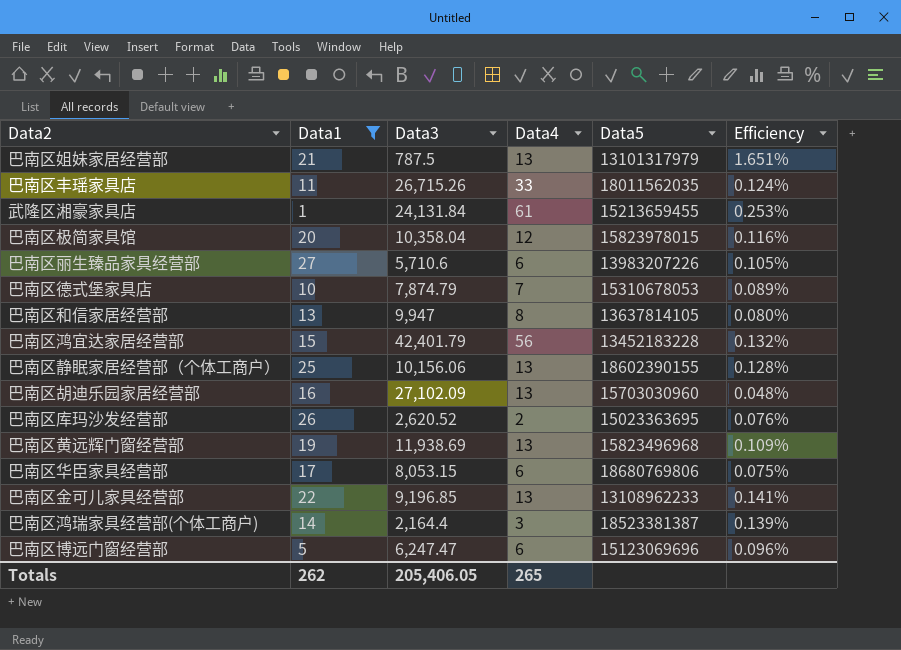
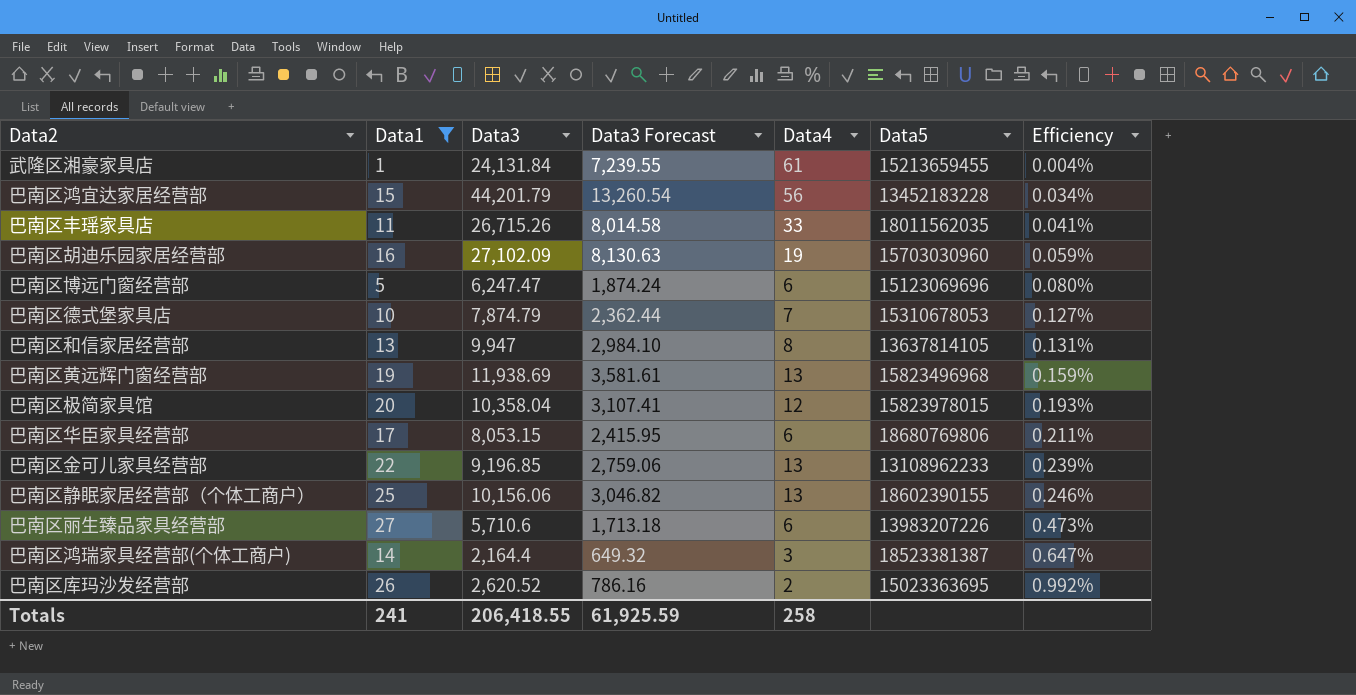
row order: none -> Efficiency ascending
column Data3 Forecast | formula: none -> [Data3] * 0.3
column Efficiency | formula: [Data4] / [Data3] -> [Data1] / [Data3]
row 巴南区姐妹家居经营部: 21 | 787.5 | 13 | 13101317979 | 1.651% -> none
巴南区鸿宜达家居经营部 | Data3: 42,401.79 -> 44,201.79
巴南区胡迪乐园家居经营部 | Data4: 13 -> 19
Totals | Data1: 262 -> 241
Totals | Data3: 205,406.05 -> 206,418.55
Totals | Data4: 265 -> 258

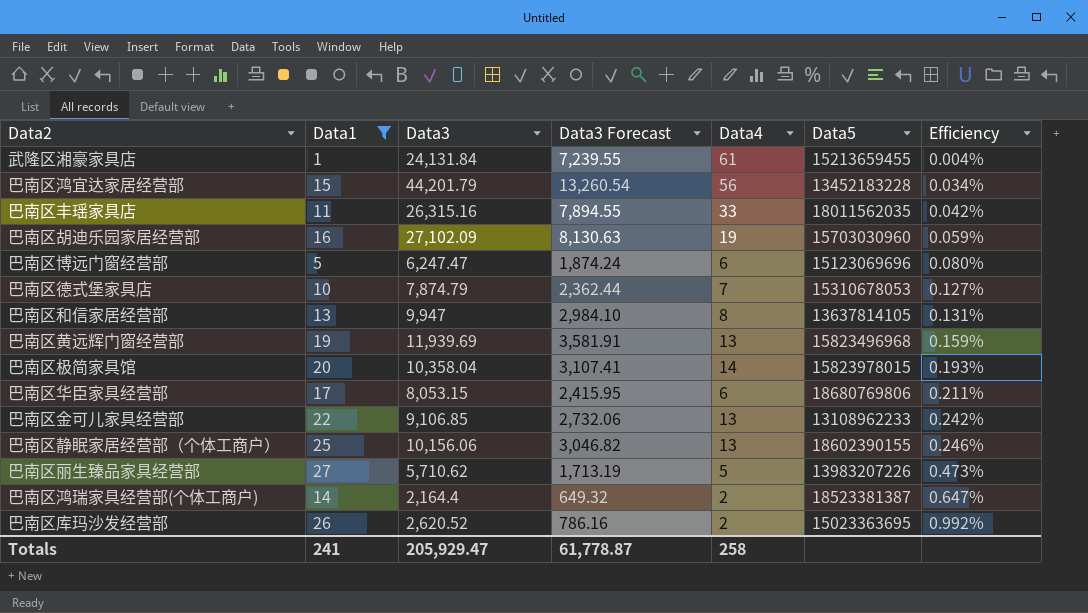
巴南区丰瑶家具店 | Data3: 26,715.26 -> 26,315.16
巴南区丰瑶家具店 | Data3 Forecast: 8,014.58 -> 7,894.55
巴南区丰瑶家具店 | Efficiency: 0.041% -> 0.042%
巴南区黄远辉门窗经营部 | Data3: 11,938.69 -> 11,939.69
巴南区黄远辉门窗经营部 | Data3 Forecast: 3,581.61 -> 3,581.91
巴南区极简家具馆 | Data4: 12 -> 14
巴南区金可儿家具经营部 | Data3: 9,196.85 -> 9,106.85
巴南区金可儿家具经营部 | Data3 Forecast: 2,759.06 -> 2,732.06
巴南区金可儿家具经营部 | Efficiency: 0.239% -> 0.242%
巴南区丽生臻品家具经营部 | Data3: 5,710.6 -> 5,710.62
巴南区丽生臻品家具经营部 | Data3 Forecast: 1,713.18 -> 1,713.19
巴南区丽生臻品家具经营部 | Data4: 6 -> 5
巴南区鸿瑞家具经营部(个体工商户) | Data4: 3 -> 2
Totals | Data3: 206,418.55 -> 205,929.47
Totals | Data3 Forecast: 61,925.59 -> 61,778.87

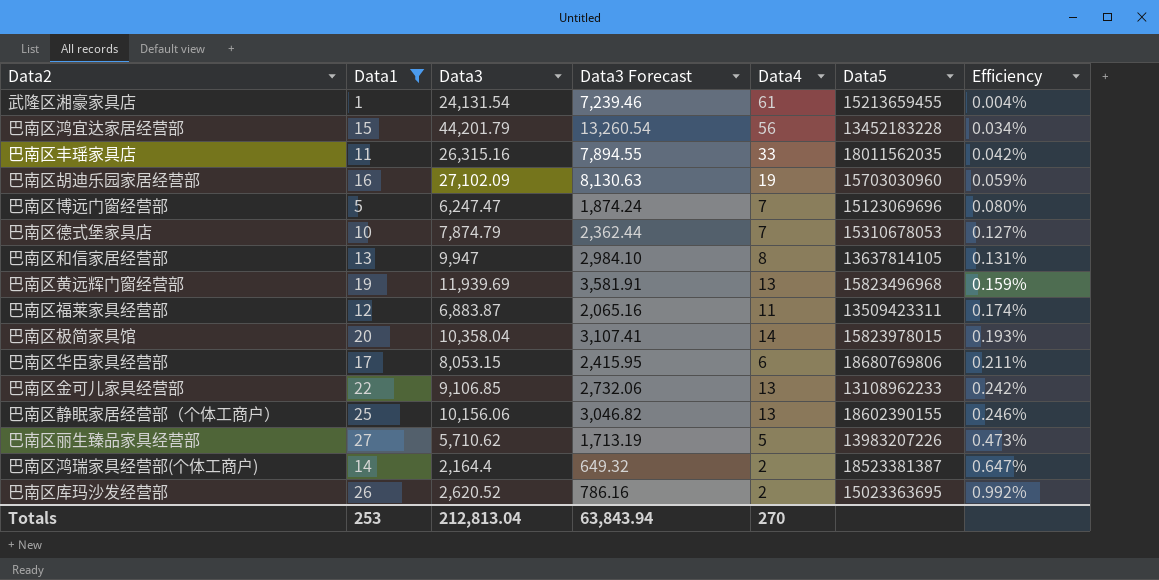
武隆区湘豪家具店 | Data3: 24,131.84 -> 24,131.54
武隆区湘豪家具店 | Data3 Forecast: 7,239.55 -> 7,239.46
巴南区博远门窗经营部 | Data4: 6 -> 7
row 巴南区福莱家具经营部: none -> 12 | 6,883.87 | 2,065.16 | 11 | 13509423311 | 0.174%
Totals | Data1: 241 -> 253
Totals | Data3: 205,929.47 -> 212,813.04
Totals | Data3 Forecast: 61,778.87 -> 63,843.94
Totals | Data4: 258 -> 270

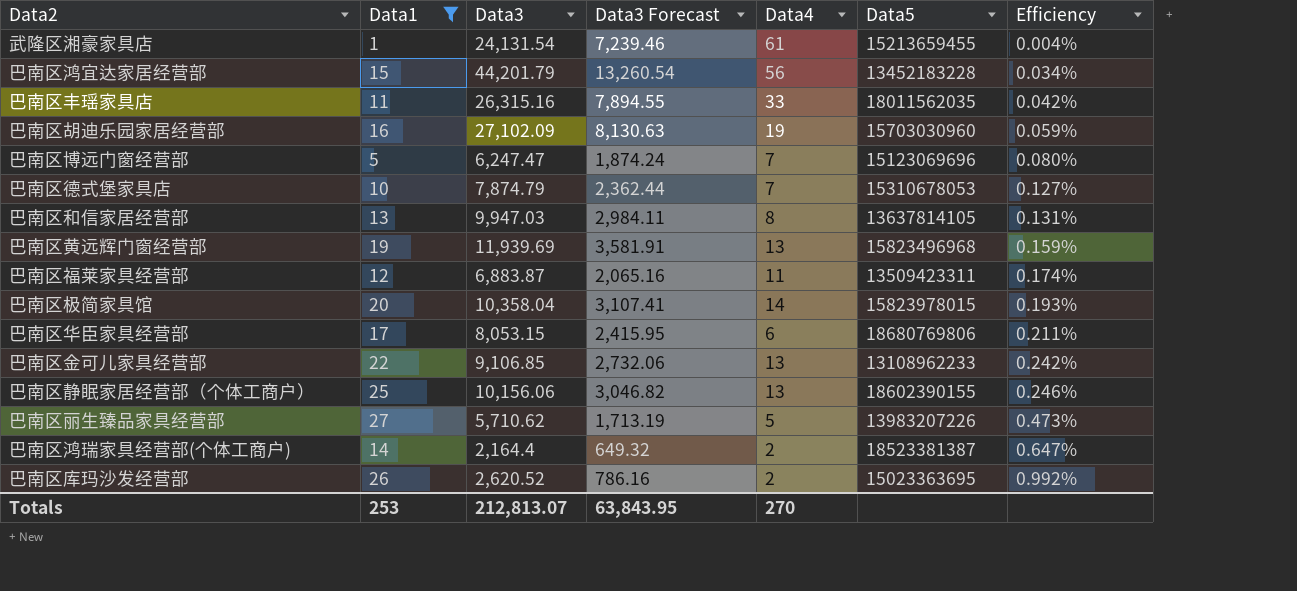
巴南区和信家居经营部 | Data3: 9,947 -> 9,947.03
巴南区和信家居经营部 | Data3 Forecast: 2,984.10 -> 2,984.11
Totals | Data3: 212,813.04 -> 212,813.07
Totals | Data3 Forecast: 63,843.94 -> 63,843.95

